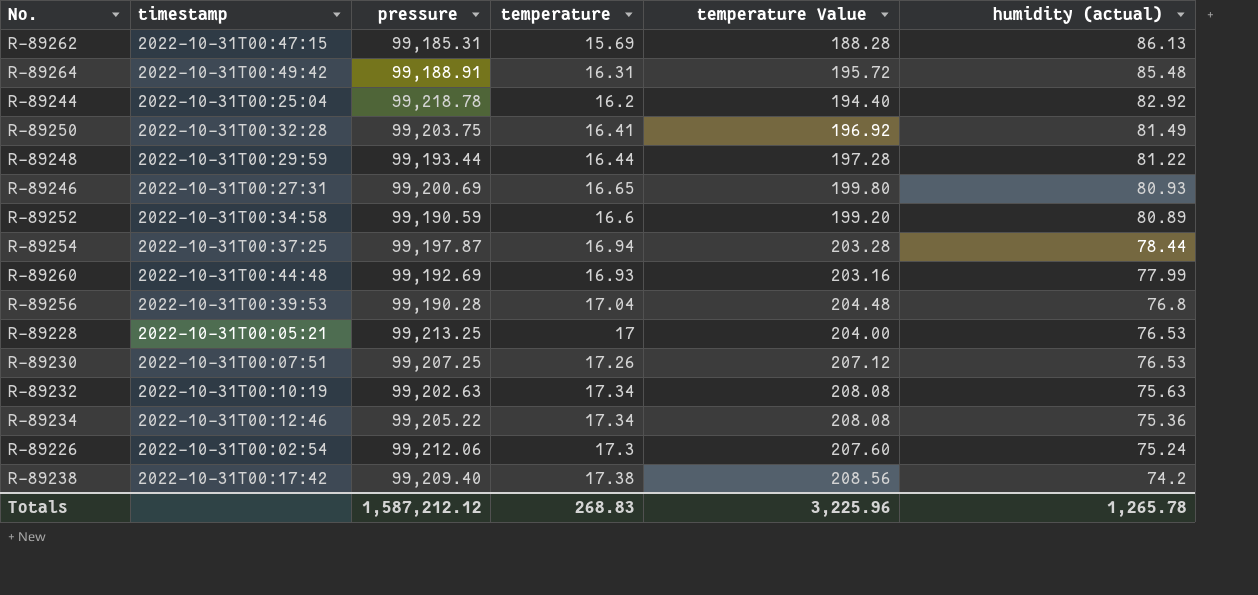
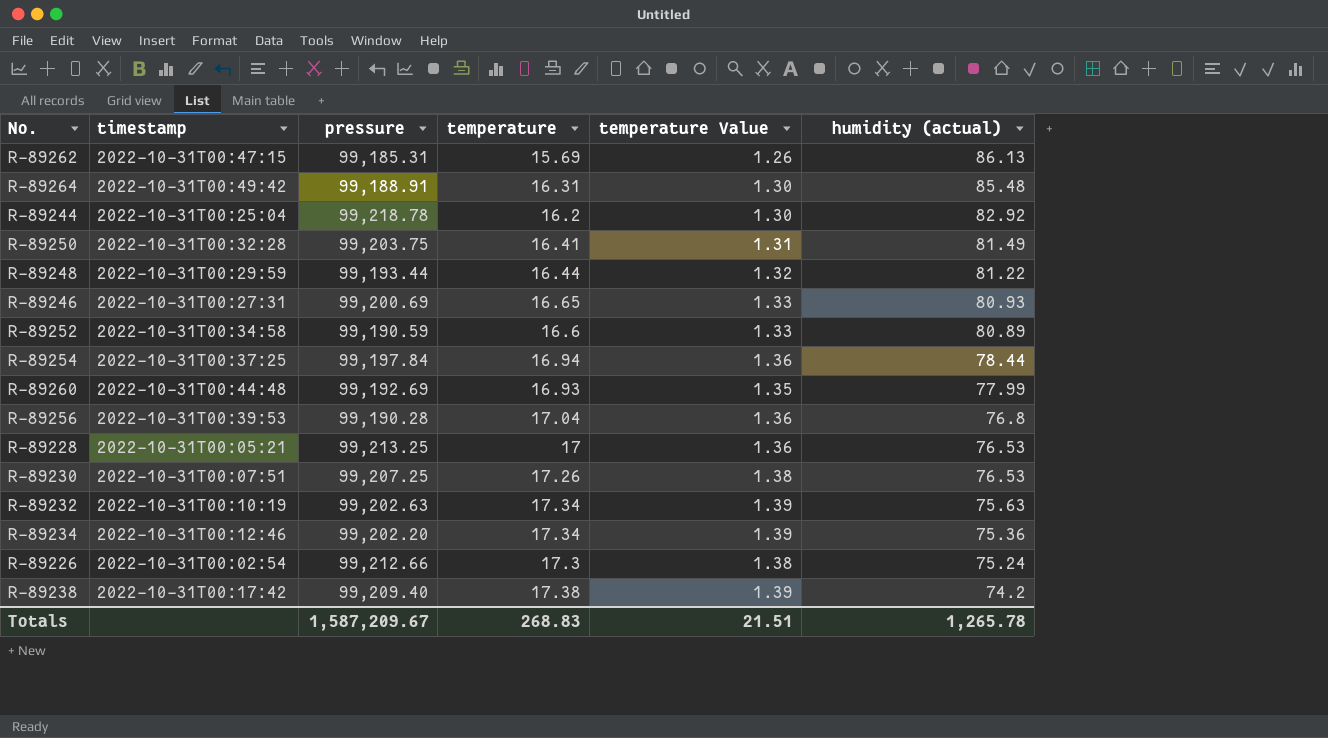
column temperature Value | formula: [temperature] * 12 -> [temperature] * 0.08
R-89254 | pressure: 99,197.87 -> 99,197.84
R-89234 | pressure: 99,205.22 -> 99,202.20
R-89226 | pressure: 99,212.06 -> 99,212.66
Totals | pressure: 1,587,212.12 -> 1,587,209.67
Totals | temperature Value: 3,225.96 -> 21.51

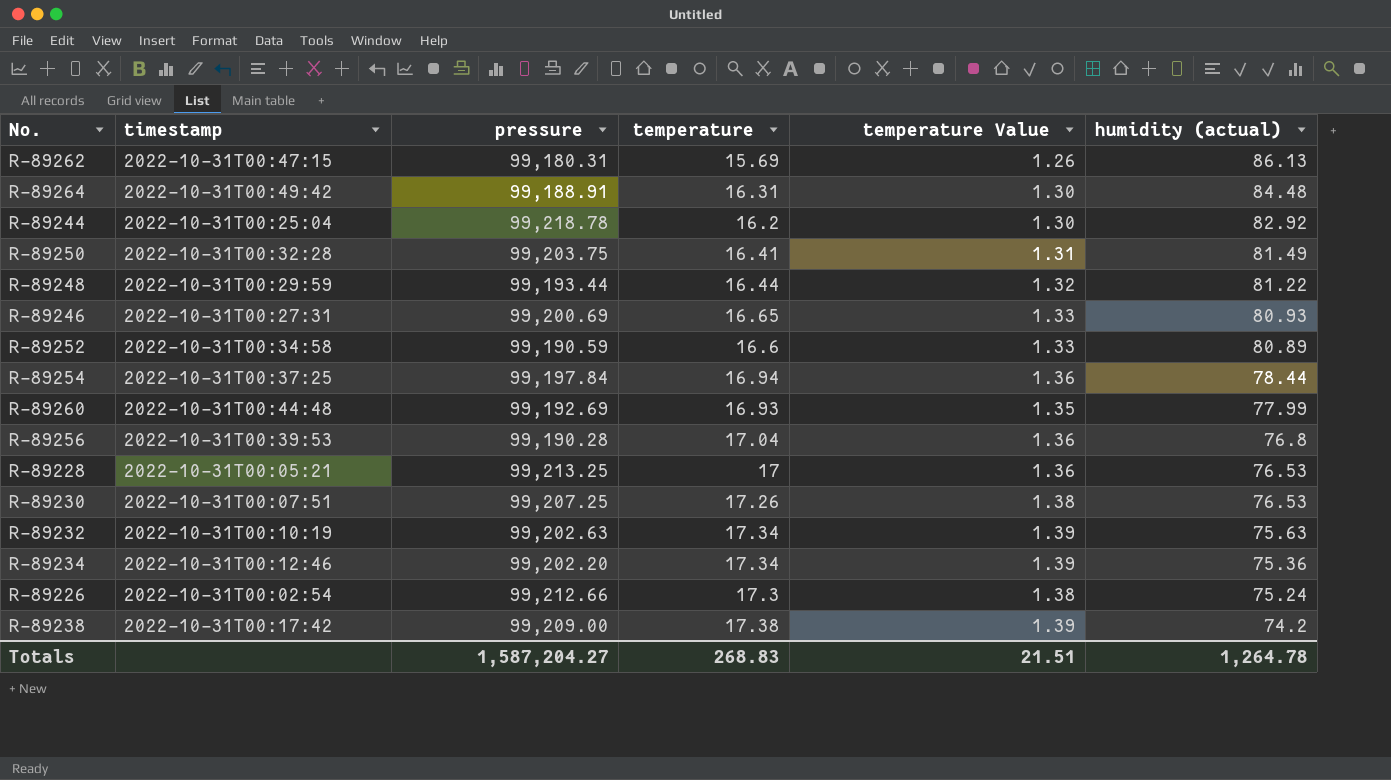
R-89262 | pressure: 99,185.31 -> 99,180.31
R-89264 | humidity (actual): 85.48 -> 84.48
R-89238 | pressure: 99,209.40 -> 99,209.00
Totals | pressure: 1,587,209.67 -> 1,587,204.27
Totals | humidity (actual): 1,265.78 -> 1,264.78

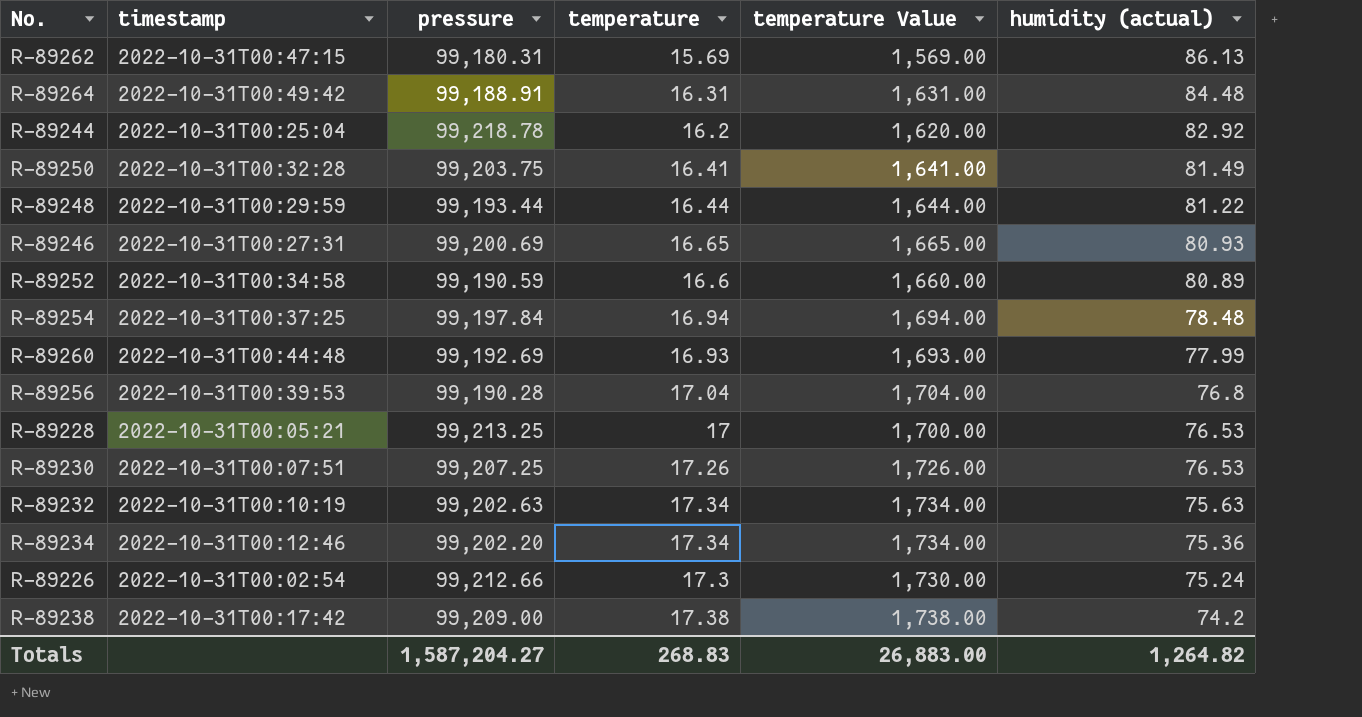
column temperature Value | formula: [temperature] * 0.08 -> [temperature] * 100
R-89254 | humidity (actual): 78.44 -> 78.48
Totals | temperature Value: 21.51 -> 26,883.00
Totals | humidity (actual): 1,264.78 -> 1,264.82

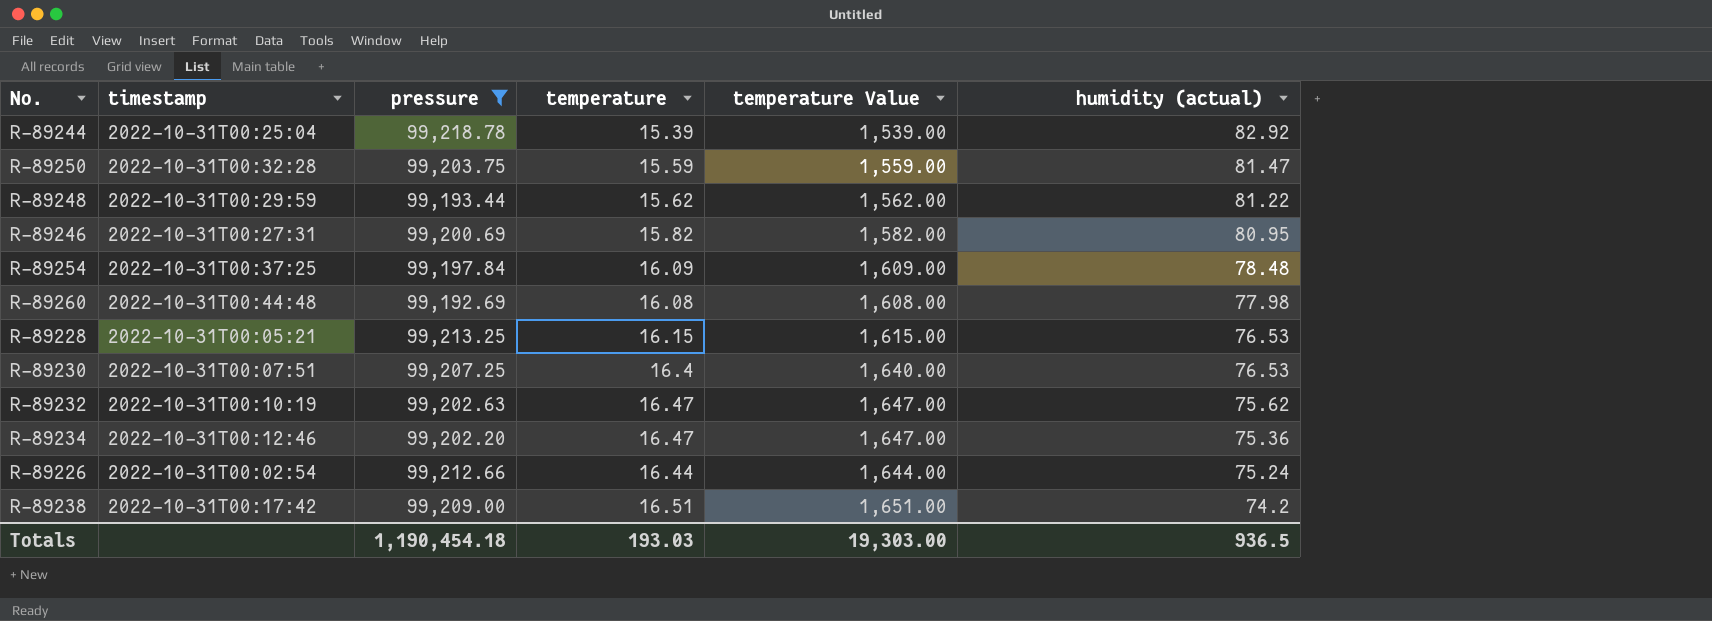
filter: none -> pressure >= 99,192.69
R-89244 | temperature: 16.2 -> 15.39
R-89244 | temperature Value: 1,620.00 -> 1,539.00
R-89250 | temperature: 16.41 -> 15.59
R-89250 | temperature Value: 1,641.00 -> 1,559.00
R-89250 | humidity (actual): 81.49 -> 81.47
R-89248 | temperature: 16.44 -> 15.62
R-89248 | temperature Value: 1,644.00 -> 1,562.00
R-89246 | temperature: 16.65 -> 15.82
R-89246 | temperature Value: 1,665.00 -> 1,582.00
R-89246 | humidity (actual): 80.93 -> 80.95
R-89254 | temperature: 16.94 -> 16.09
R-89254 | temperature Value: 1,694.00 -> 1,609.00
R-89260 | temperature: 16.93 -> 16.08
R-89260 | temperature Value: 1,693.00 -> 1,608.00
R-89260 | humidity (actual): 77.99 -> 77.98
R-89228 | temperature: 17 -> 16.15
R-89228 | temperature Value: 1,700.00 -> 1,615.00
R-89230 | temperature: 17.26 -> 16.4
R-89230 | temperature Value: 1,726.00 -> 1,640.00
R-89232 | temperature: 17.34 -> 16.47
R-89232 | temperature Value: 1,734.00 -> 1,647.00
R-89232 | humidity (actual): 75.63 -> 75.62
R-89234 | temperature: 17.34 -> 16.47
R-89234 | temperature Value: 1,734.00 -> 1,647.00
R-89226 | temperature: 17.3 -> 16.44
R-89226 | temperature Value: 1,730.00 -> 1,644.00
R-89238 | temperature: 17.38 -> 16.51
R-89238 | temperature Value: 1,738.00 -> 1,651.00
Totals | pressure: 1,587,204.27 -> 1,190,454.18
Totals | temperature: 268.83 -> 193.03
Totals | temperature Value: 26,883.00 -> 19,303.00
Totals | humidity (actual): 1,264.82 -> 936.5

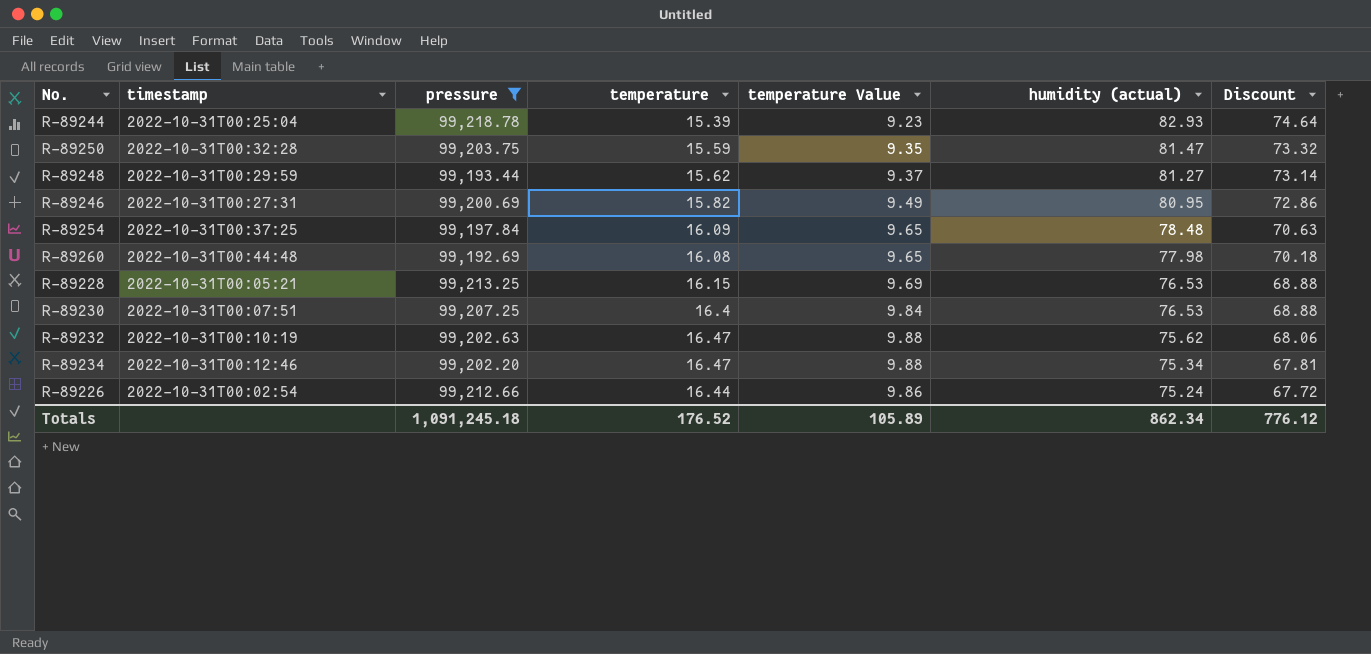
column temperature Value | formula: [temperature] * 100 -> [temperature] * 0.6
column Discount | formula: none -> [humidity (actual)] * 0.9
row R-89238: 2022-10-31T00:17:42 | 99,209.00 | 16.51 | 1,651.00 | 74.2 -> none
R-89244 | humidity (actual): 82.92 -> 82.93
R-89248 | humidity (actual): 81.22 -> 81.27
R-89234 | humidity (actual): 75.36 -> 75.34
Totals | pressure: 1,190,454.18 -> 1,091,245.18
Totals | temperature: 193.03 -> 176.52
Totals | temperature Value: 19,303.00 -> 105.89
Totals | humidity (actual): 936.5 -> 862.34

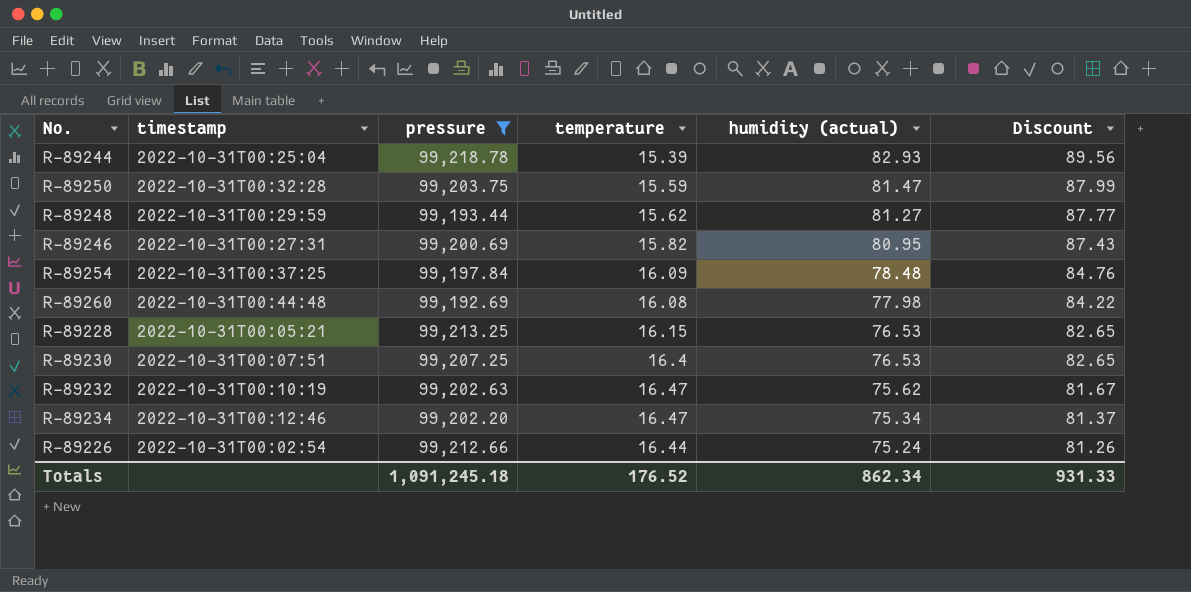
column temperature Value | formula: [temperature] * 0.6 -> none
column Discount | formula: [humidity (actual)] * 0.9 -> [humidity (actual)] * 1.08
Totals | Discount: 776.12 -> 931.33

